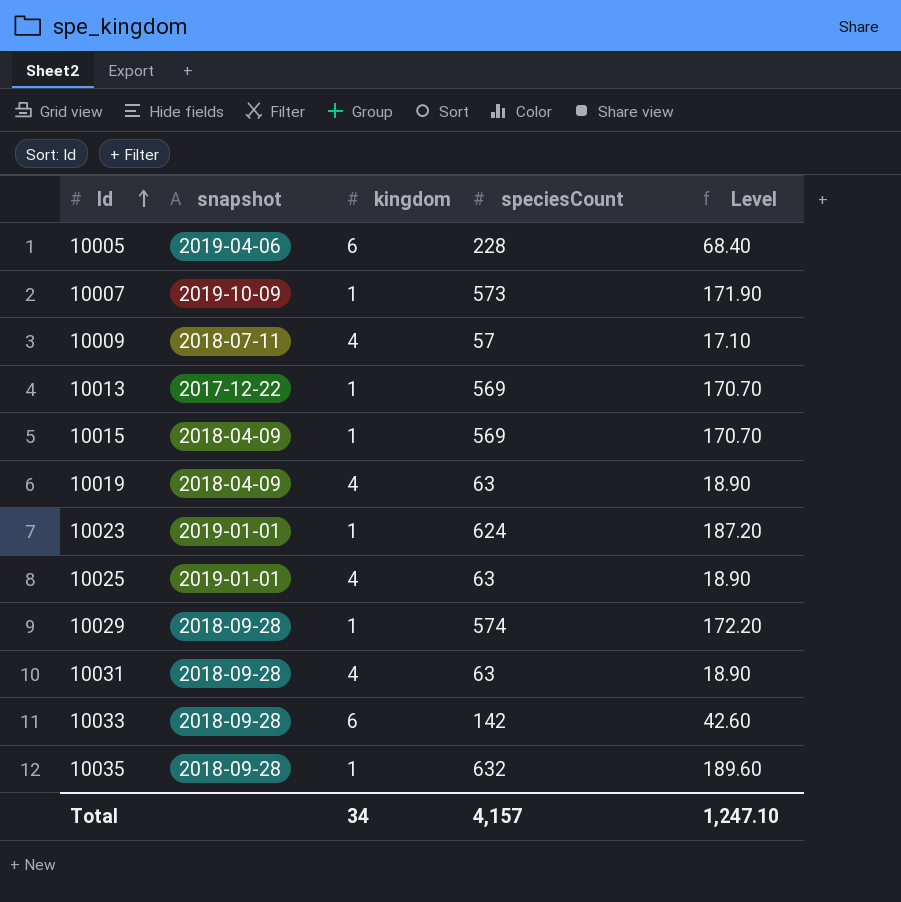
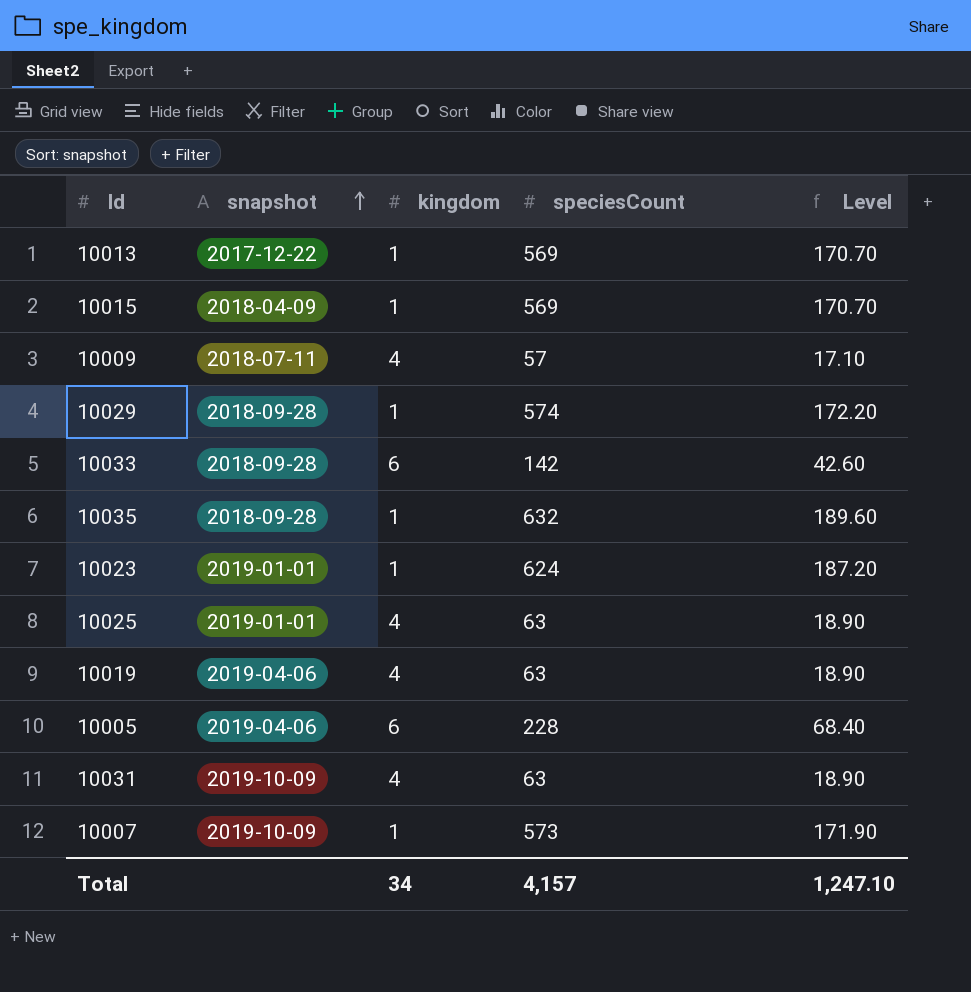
row order: Id ascending -> snapshot ascending
10019 | snapshot: 2018-04-09 -> 2019-04-06
10031 | snapshot: 2018-09-28 -> 2019-10-09

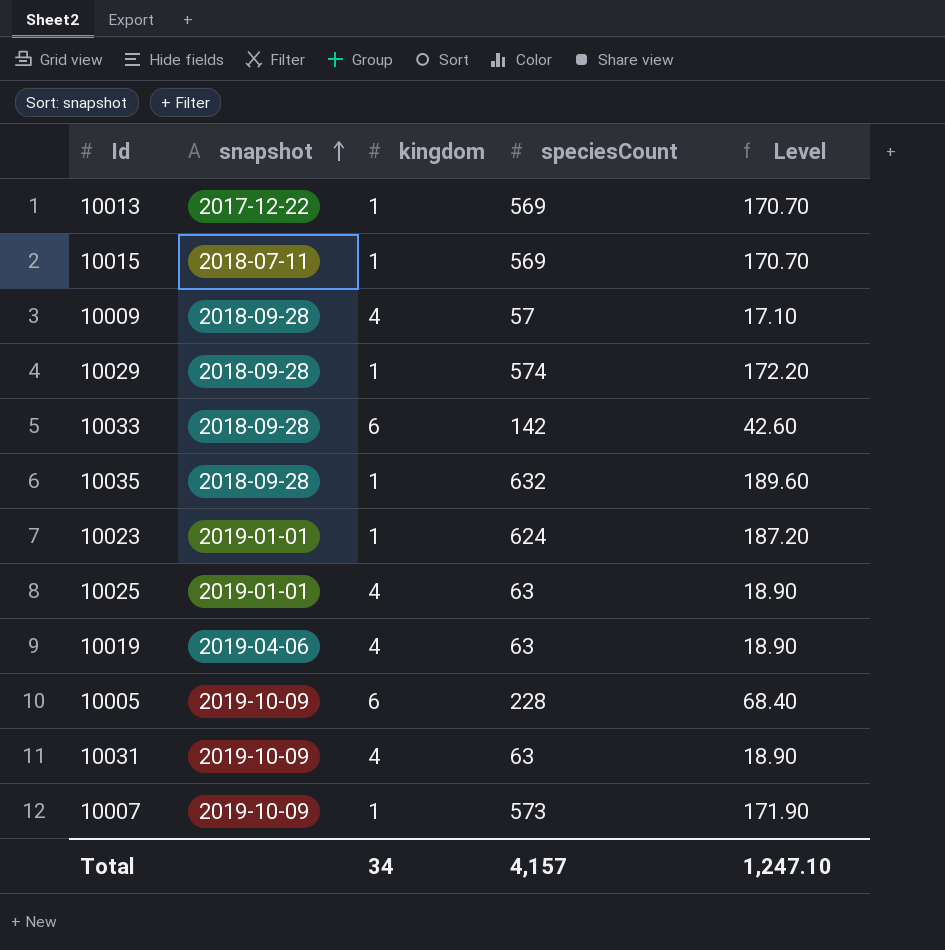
10015 | snapshot: 2018-04-09 -> 2018-07-11
10009 | snapshot: 2018-07-11 -> 2018-09-28
10005 | snapshot: 2019-04-06 -> 2019-10-09

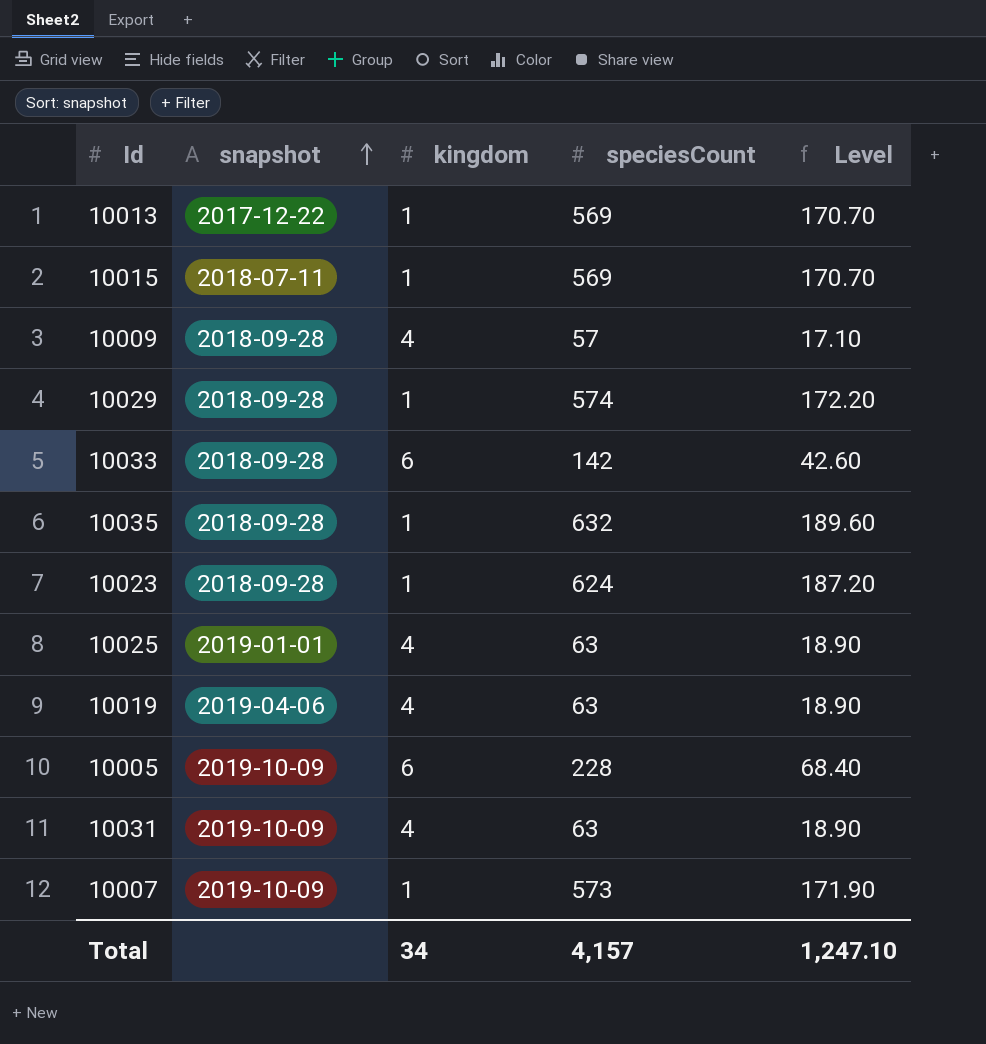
10023 | snapshot: 2019-01-01 -> 2018-09-28

